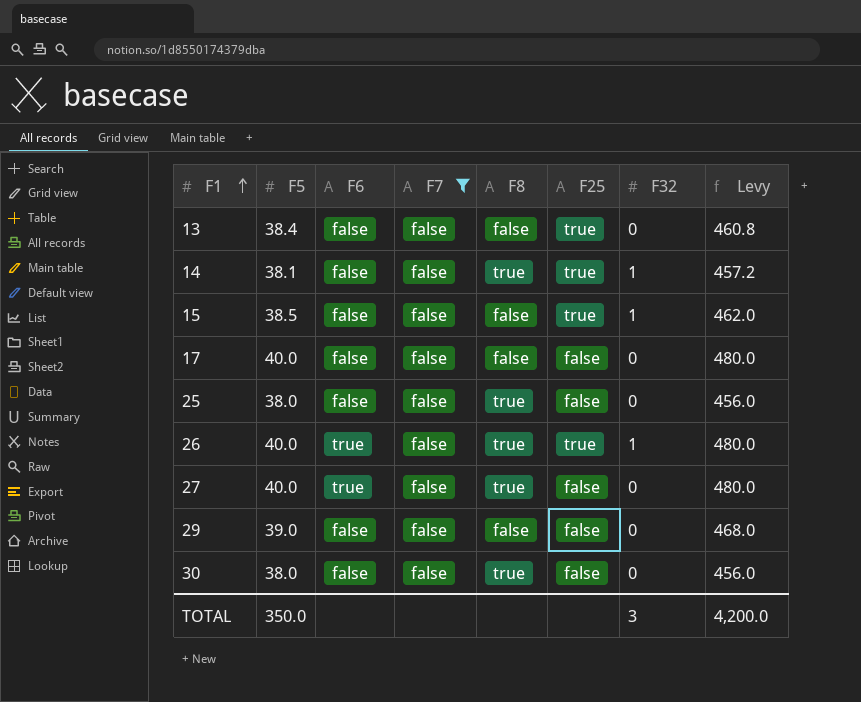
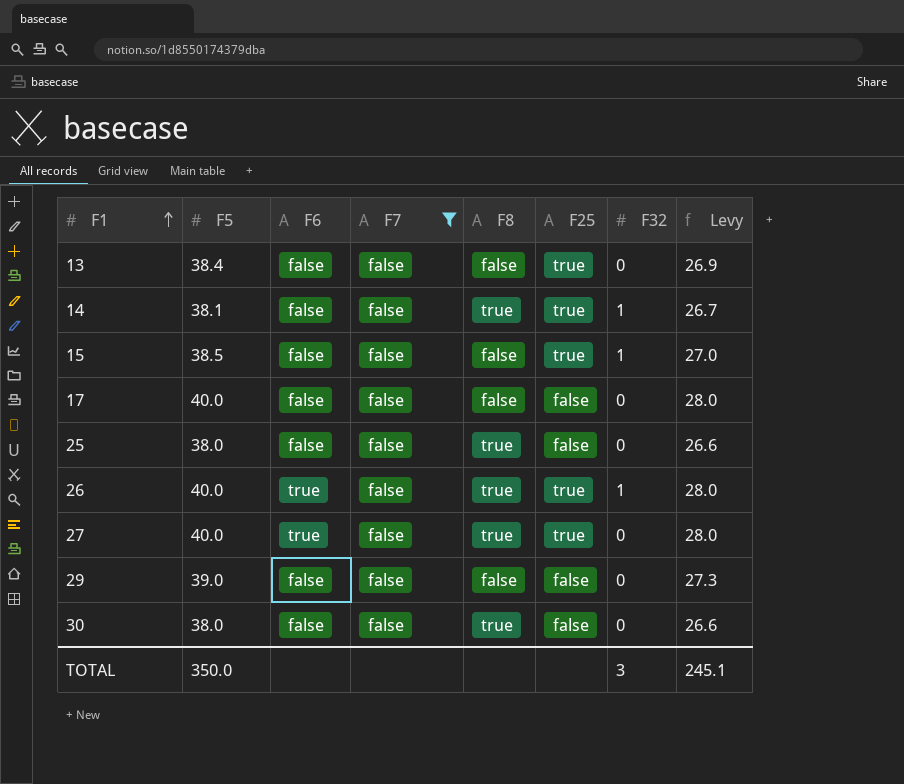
column Levy | formula: [F5] * 12 -> [F5] * 0.7
27 | F25: false -> true
TOTAL | Levy: 4,200.0 -> 245.1

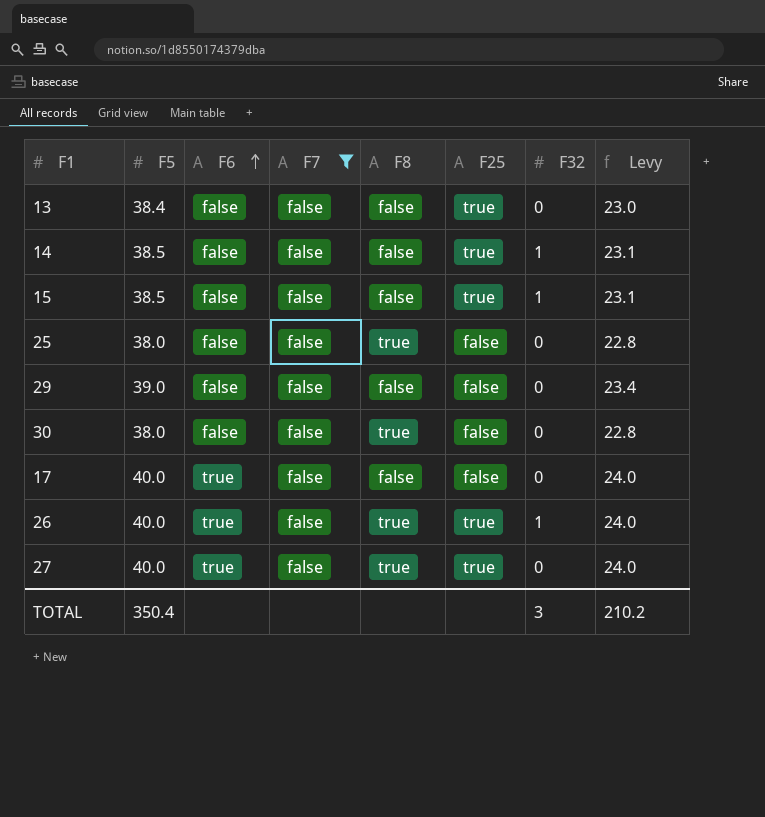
row order: F1 ascending -> F6 ascending
column Levy | formula: [F5] * 0.7 -> [F5] * 0.6
14 | F5: 38.1 -> 38.5
14 | F8: true -> false
17 | F6: false -> true
TOTAL | F5: 350.0 -> 350.4
TOTAL | Levy: 245.1 -> 210.2

